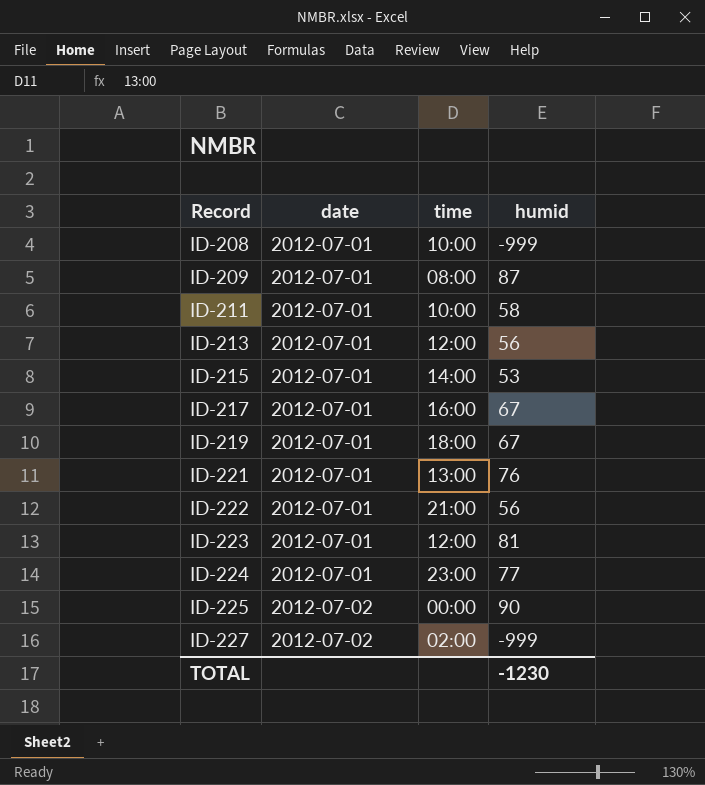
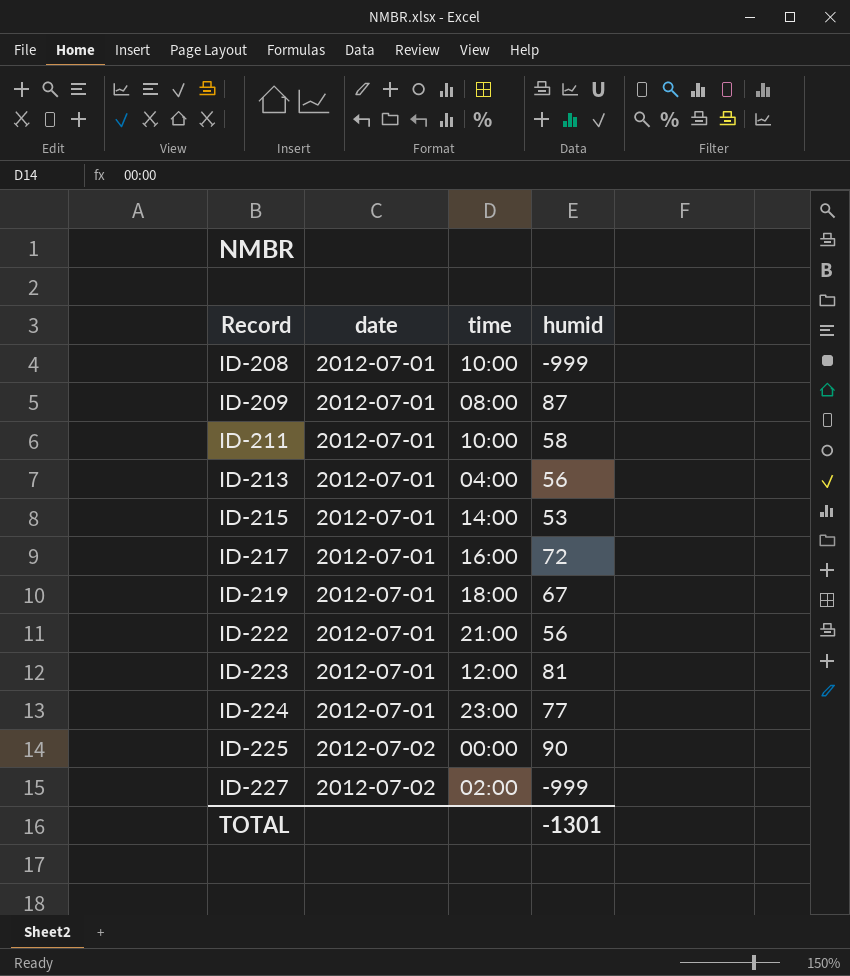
row ID-221: 2012-07-01 | 13:00 | 76 -> none
ID-213 | time: 12:00 -> 04:00
ID-217 | humid: 67 -> 72
TOTAL | humid: -1230 -> -1301

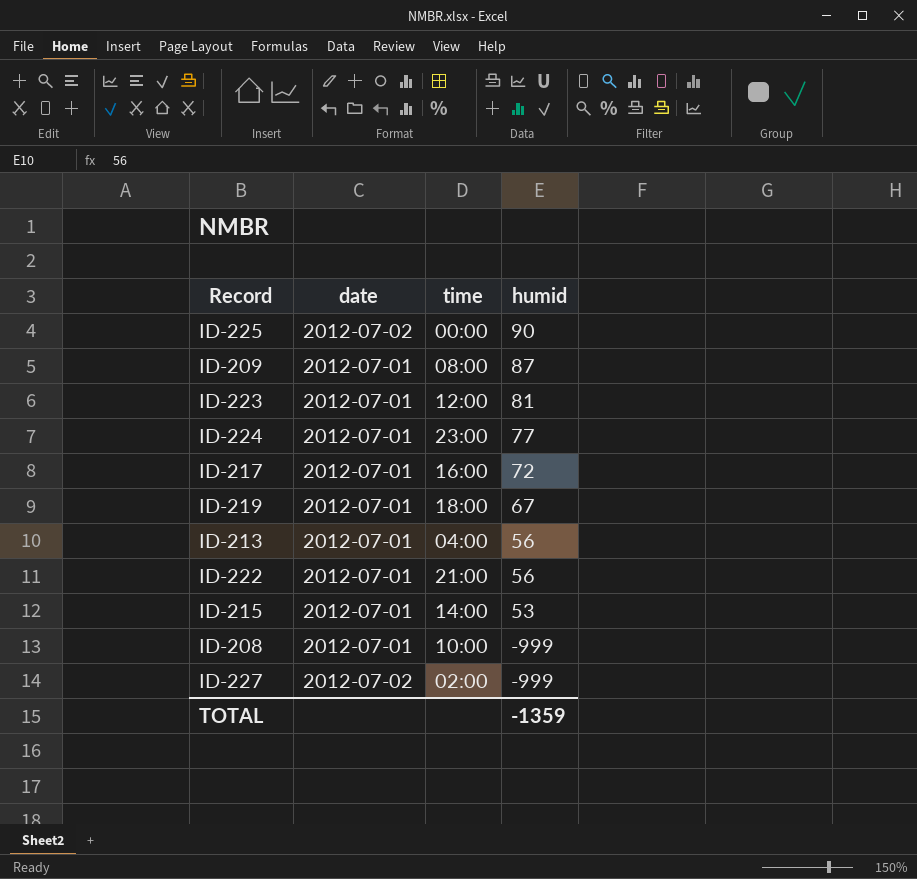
row order: Record ascending -> humid descending
row ID-211: 2012-07-01 | 10:00 | 58 -> none
TOTAL | humid: -1301 -> -1359

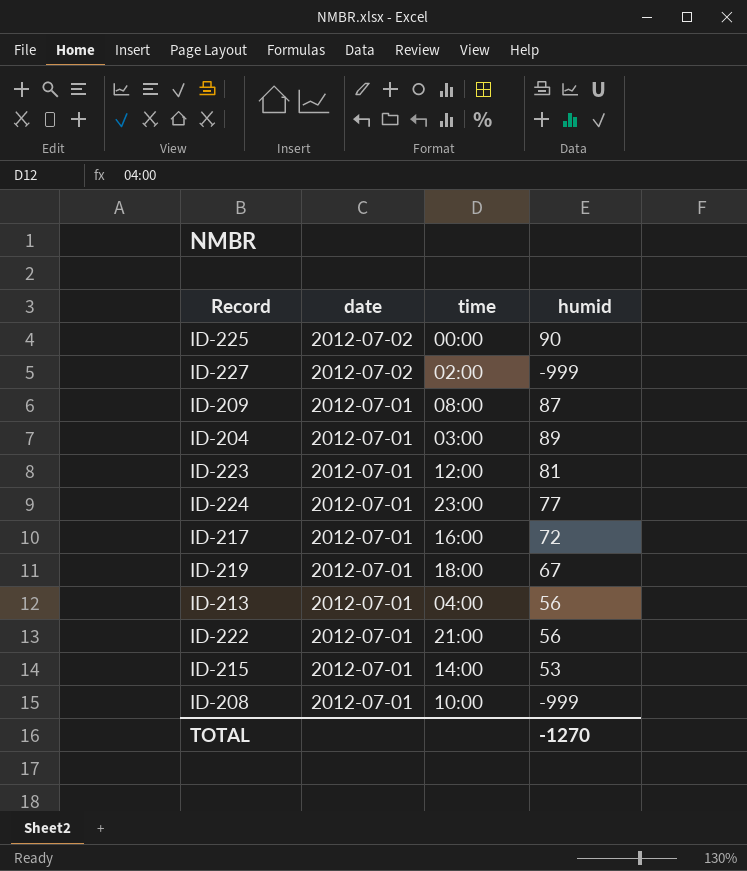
row order: humid descending -> date descending
row ID-204: none -> 2012-07-01 | 03:00 | 89
TOTAL | humid: -1359 -> -1270

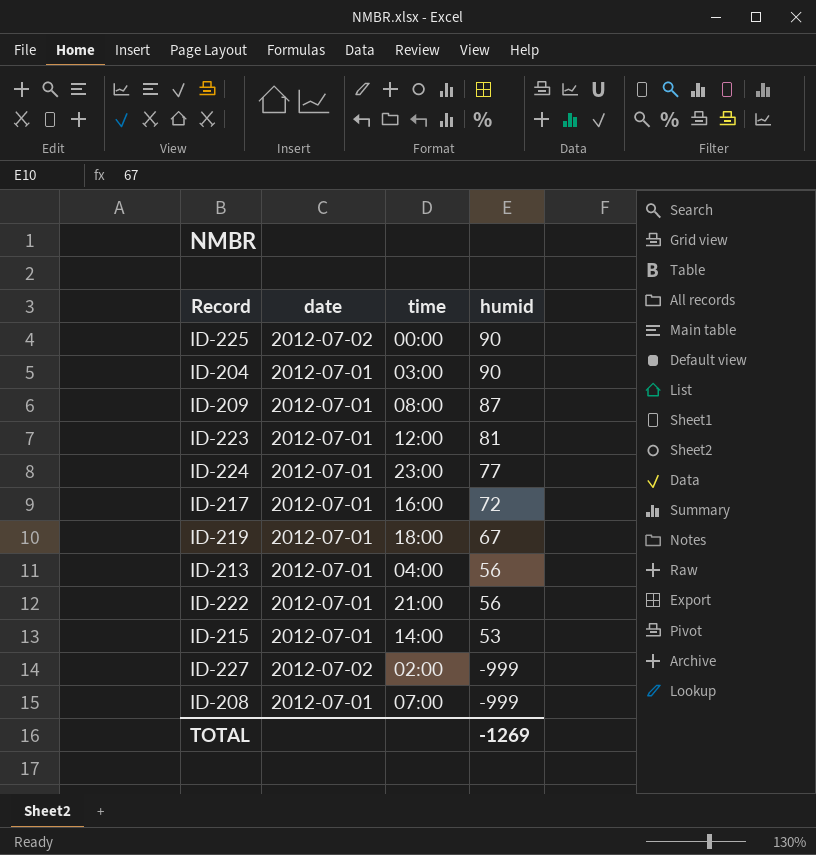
row order: date descending -> humid descending
ID-204 | humid: 89 -> 90
ID-208 | time: 10:00 -> 07:00
TOTAL | humid: -1270 -> -1269

